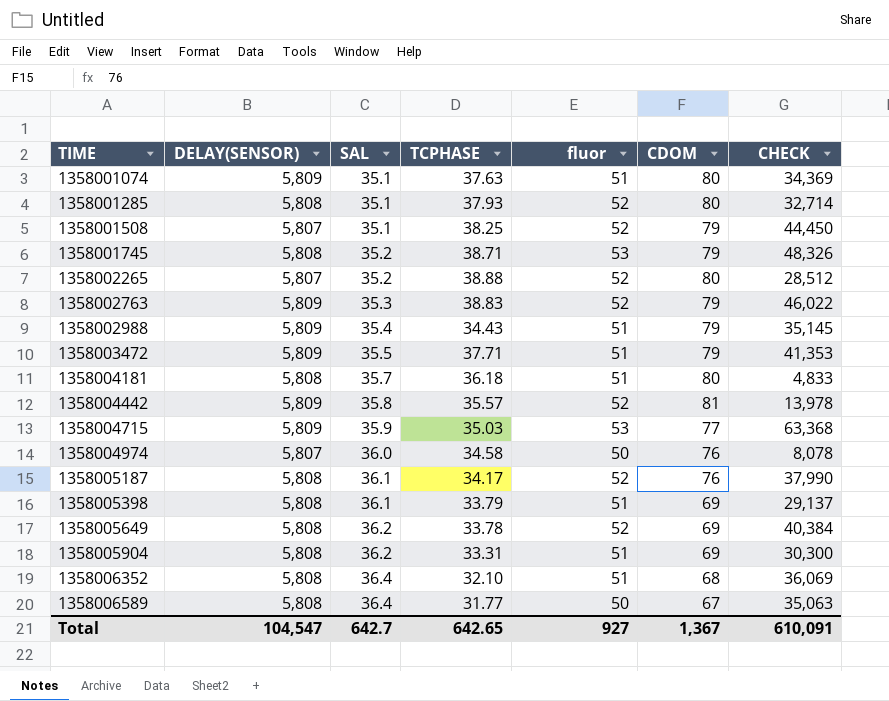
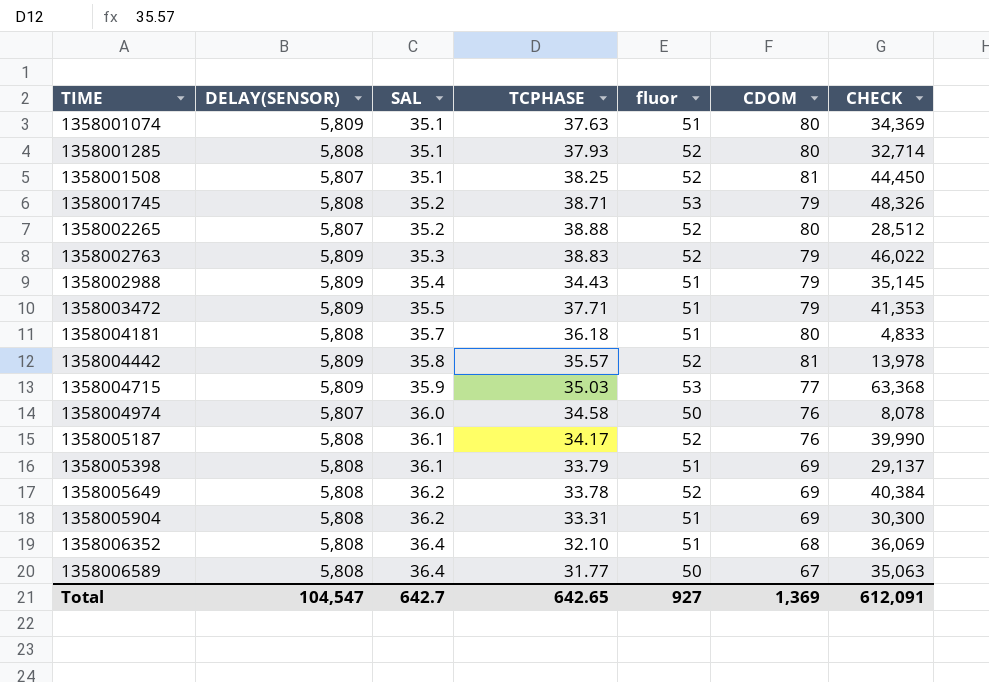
1358001508 | CDOM: 79 -> 81
1358005187 | CHECK: 37,990 -> 39,990
Total | CDOM: 1,367 -> 1,369
Total | CHECK: 610,091 -> 612,091

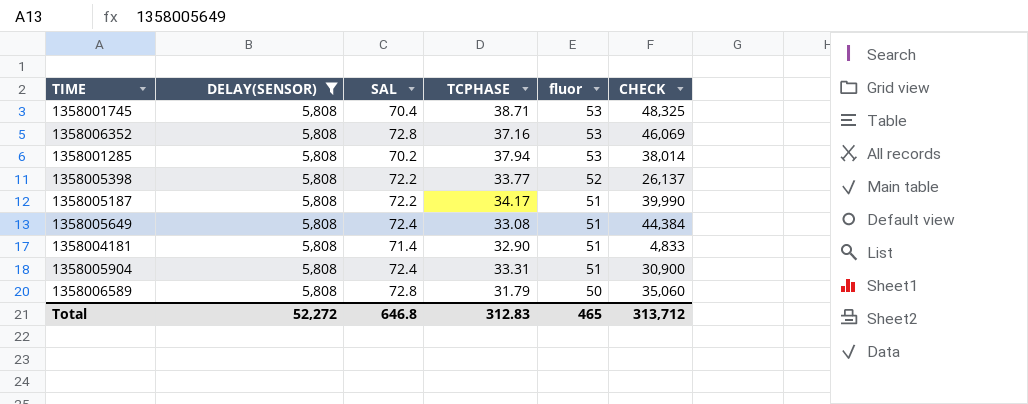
filter: none -> DELAY(SENSOR) = 5,808
row order: TIME ascending -> fluor descending
column CDOM | position: 6 -> none
1358001745 | SAL: 35.2 -> 70.4
1358001745 | CHECK: 48,326 -> 48,325
1358006352 | SAL: 36.4 -> 72.8
1358006352 | TCPHASE: 32.10 -> 37.16
1358006352 | fluor: 51 -> 53
1358006352 | CHECK: 36,069 -> 46,069
1358001285 | SAL: 35.1 -> 70.2
1358001285 | TCPHASE: 37.93 -> 37.94
1358001285 | fluor: 52 -> 53
1358001285 | CHECK: 32,714 -> 38,014
1358005398 | SAL: 36.1 -> 72.2
1358005398 | TCPHASE: 33.79 -> 33.77
1358005398 | fluor: 51 -> 52
1358005398 | CHECK: 29,137 -> 26,137
1358005187 | SAL: 36.1 -> 72.2
1358005187 | fluor: 52 -> 51
1358005649 | SAL: 36.2 -> 72.4
1358005649 | TCPHASE: 33.78 -> 33.08
1358005649 | fluor: 52 -> 51
1358005649 | CHECK: 40,384 -> 44,384
1358004181 | SAL: 35.7 -> 71.4
1358004181 | TCPHASE: 36.18 -> 32.90
1358005904 | SAL: 36.2 -> 72.4
1358005904 | CHECK: 30,300 -> 30,900
1358006589 | SAL: 36.4 -> 72.8
1358006589 | TCPHASE: 31.77 -> 31.79
1358006589 | CHECK: 35,063 -> 35,060
Total | DELAY(SENSOR): 104,547 -> 52,272
Total | SAL: 642.7 -> 646.8
Total | TCPHASE: 642.65 -> 312.83
Total | fluor: 927 -> 465
Total | CHECK: 612,091 -> 313,712

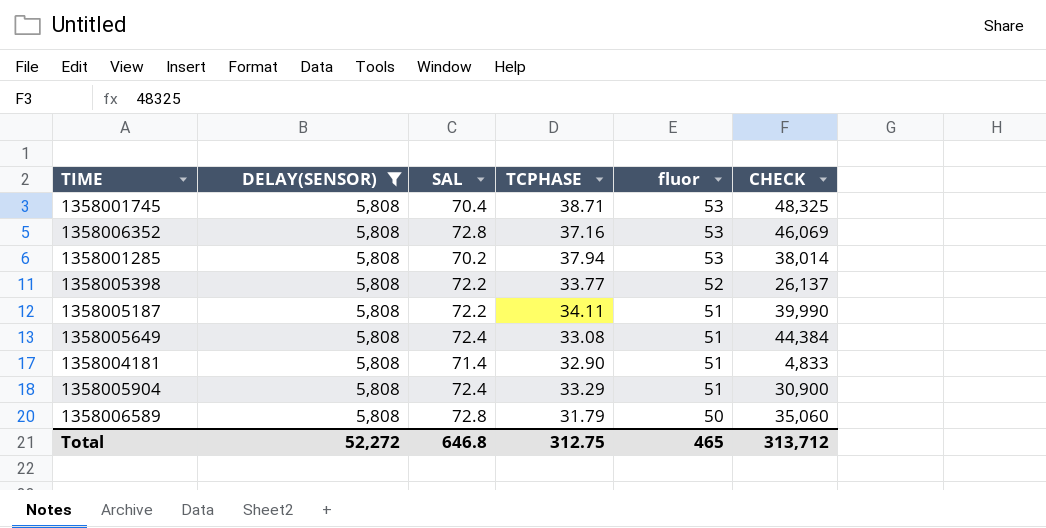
1358005187 | TCPHASE: 34.17 -> 34.11
1358005904 | TCPHASE: 33.31 -> 33.29
Total | TCPHASE: 312.83 -> 312.75

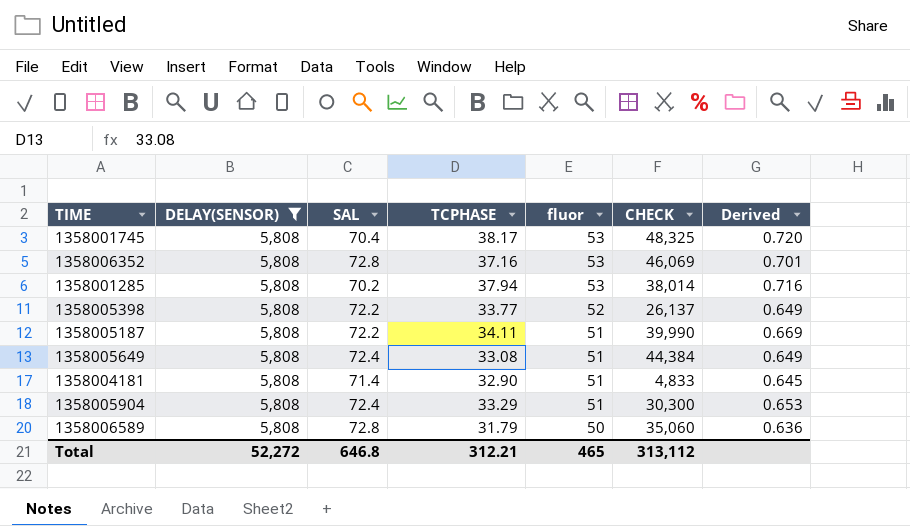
column Derived | formula: none -> [TCPHASE] / [fluor]
1358001745 | TCPHASE: 38.71 -> 38.17
1358005904 | CHECK: 30,900 -> 30,300
Total | TCPHASE: 312.75 -> 312.21
Total | CHECK: 313,712 -> 313,112

